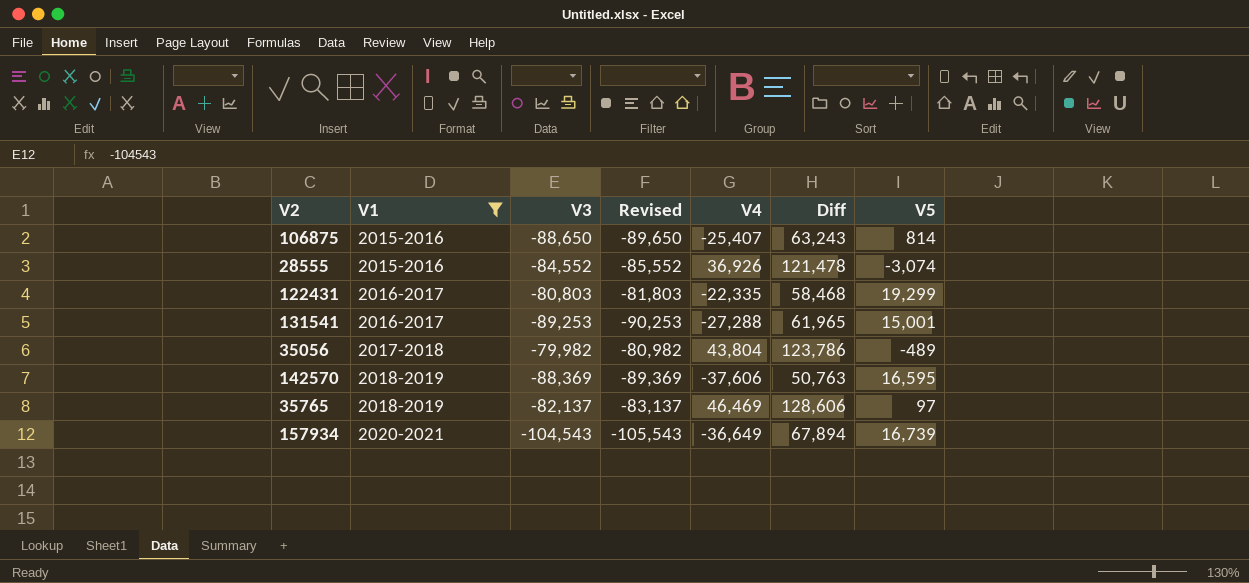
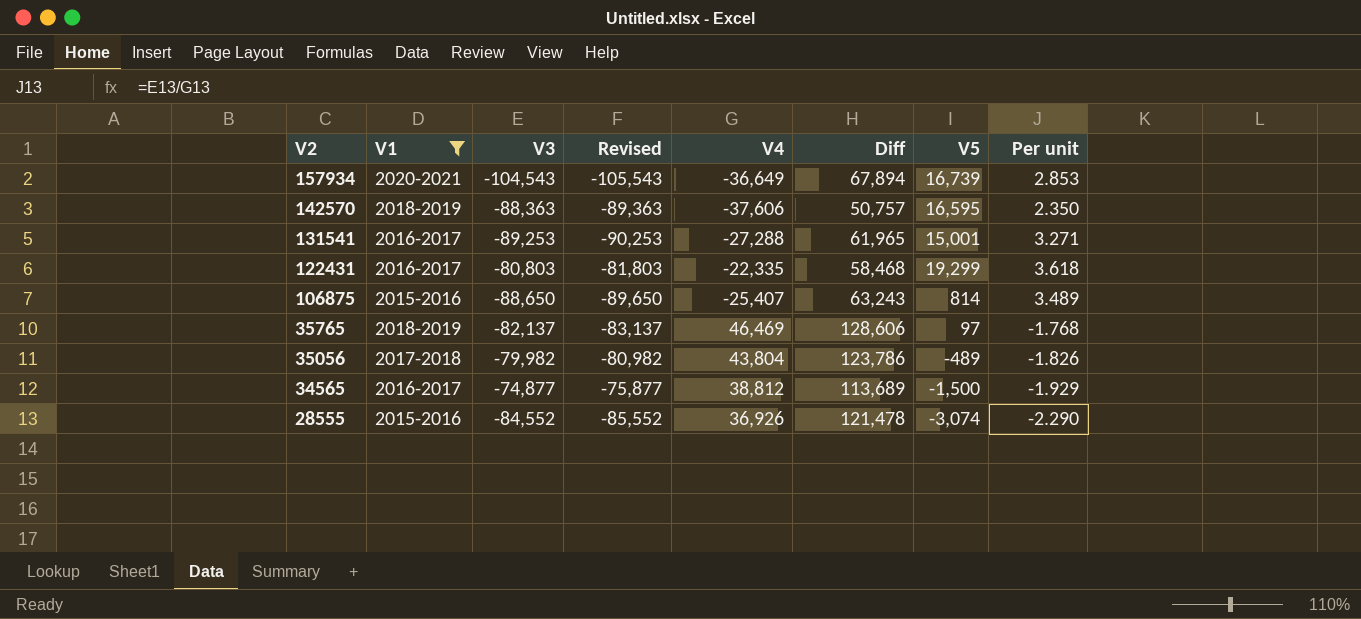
row order: V1 ascending -> V2 descending
column Per unit | formula: none -> [V3] / [V4]
142570 | V3: -88,369 -> -88,363
142570 | Revised: -89,369 -> -89,363
142570 | Diff: 50,763 -> 50,757
row 34565: none -> 2016-2017 | -74,877 | -75,877 | 38,812 | 113,689 | -1,500 | -1.929

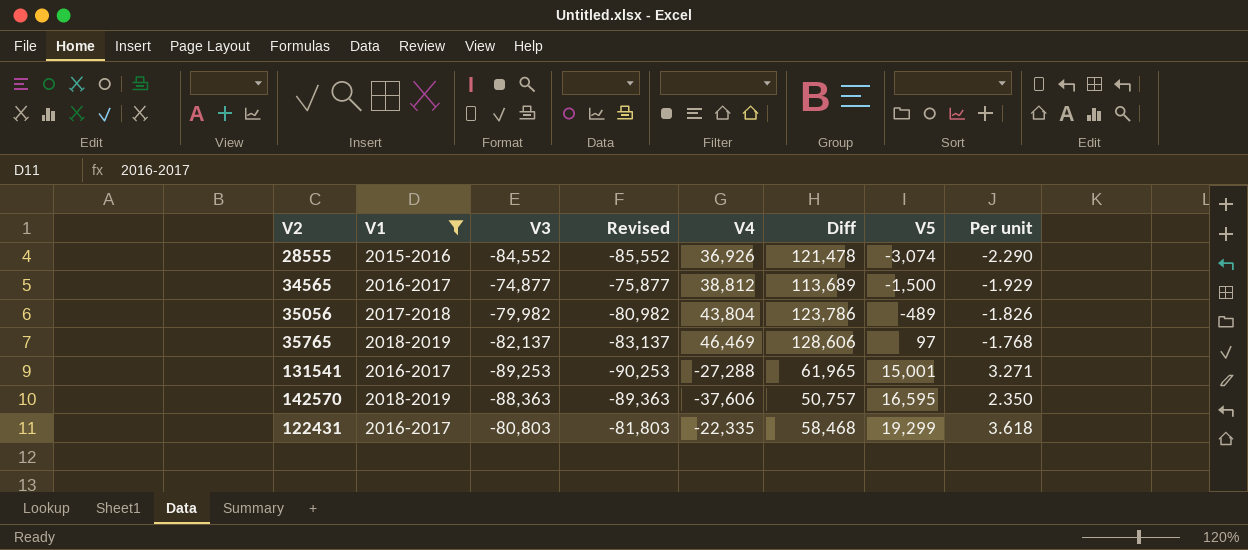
row order: V2 descending -> V5 ascending
row 157934: 2020-2021 | -104,543 | -105,543 | -36,649 | 67,894 | 16,739 | 2.853 -> none
row 106875: 2015-2016 | -88,650 | -89,650 | -25,407 | 63,243 | 814 | 3.489 -> none

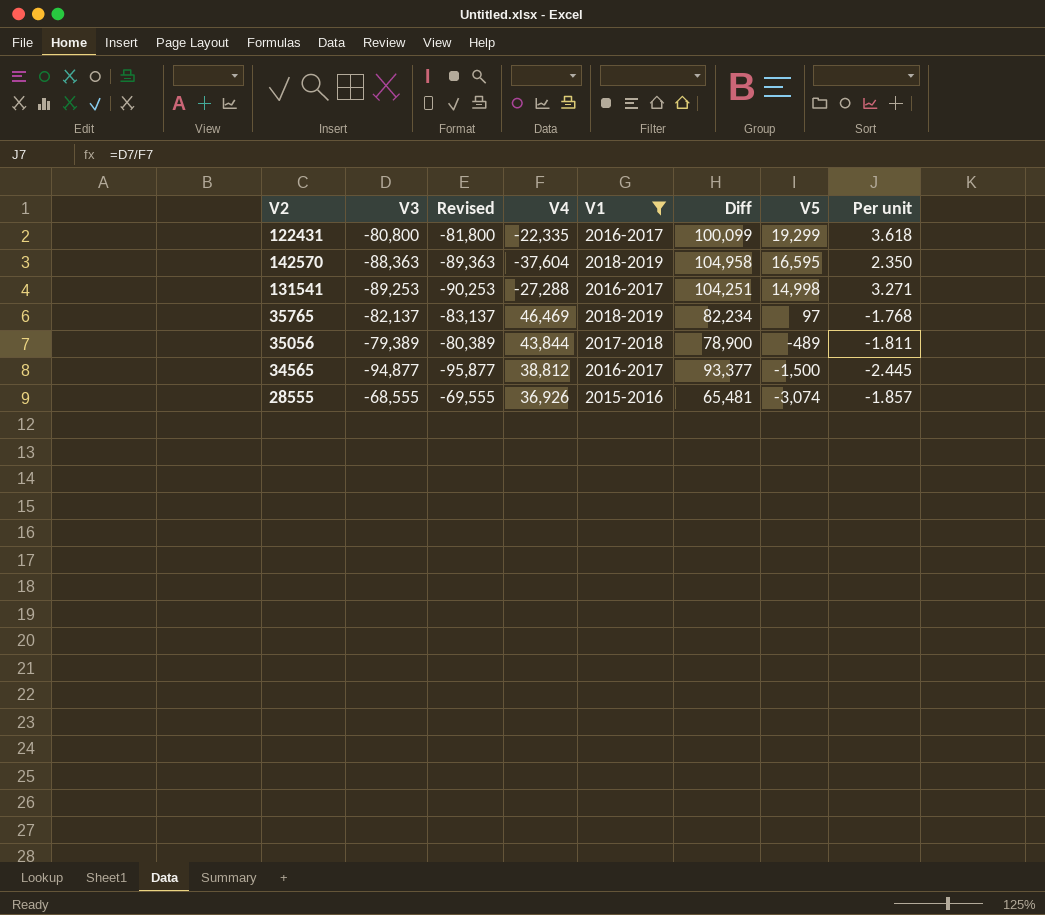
row order: V5 ascending -> V5 descending
column V1 | position: 2 -> 5
column Diff | formula: [V4] - [V3] -> [V5] - [V3]
122431 | V3: -80,803 -> -80,800
122431 | Revised: -81,803 -> -81,800
142570 | V4: -37,606 -> -37,604
131541 | V5: 15,001 -> 14,998
35056 | V3: -79,982 -> -79,389
35056 | Revised: -80,982 -> -80,389
35056 | V4: 43,804 -> 43,844
35056 | Per unit: -1.826 -> -1.811
34565 | V3: -74,877 -> -94,877
34565 | Revised: -75,877 -> -95,877
34565 | Per unit: -1.929 -> -2.445
28555 | V3: -84,552 -> -68,555
28555 | Revised: -85,552 -> -69,555
28555 | Per unit: -2.290 -> -1.857

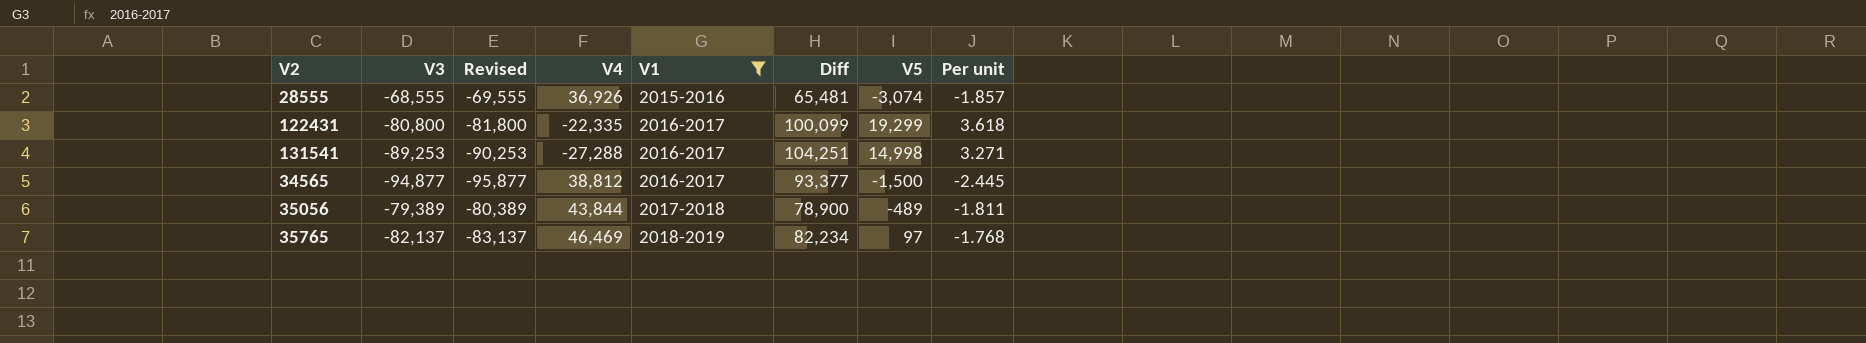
row order: V5 descending -> V1 ascending
row 142570: -88,363 | -89,363 | -37,604 | 2018-2019 | 104,958 | 16,595 | 2.350 -> none

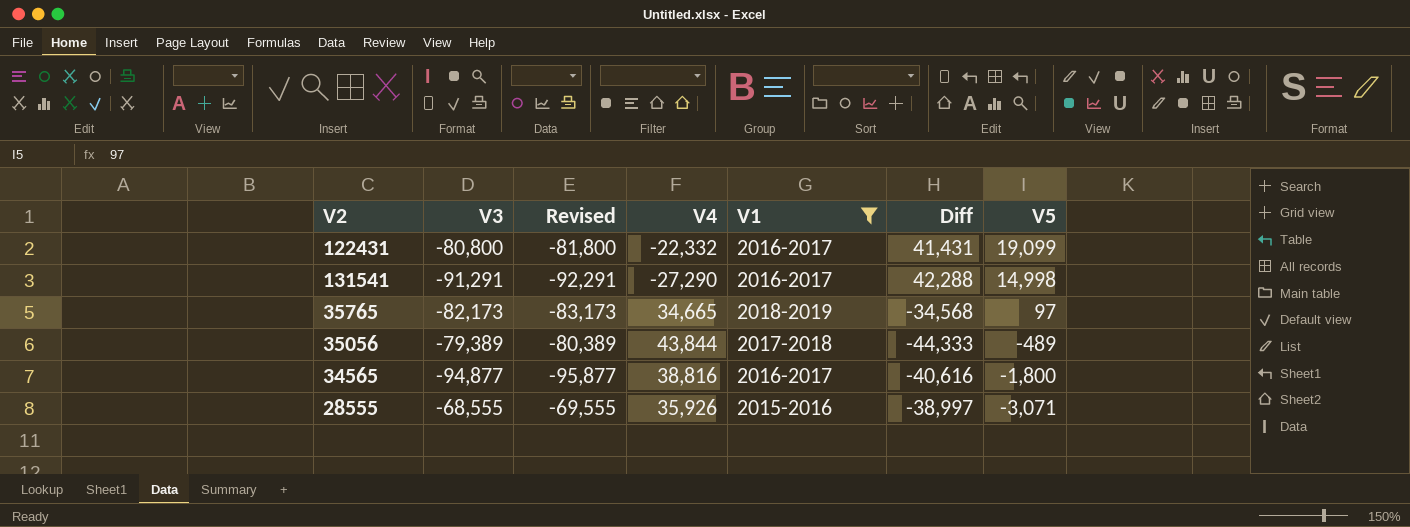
row order: V1 ascending -> V5 descending
column Per unit | formula: [V3] / [V4] -> none
column Diff | formula: [V5] - [V3] -> [V5] - [V4]
122431 | V4: -22,335 -> -22,332
122431 | V5: 19,299 -> 19,099
131541 | V3: -89,253 -> -91,291
131541 | Revised: -90,253 -> -92,291
131541 | V4: -27,288 -> -27,290
35765 | V3: -82,137 -> -82,173
35765 | Revised: -83,137 -> -83,173
35765 | V4: 46,469 -> 34,665
34565 | V4: 38,812 -> 38,816
34565 | V5: -1,500 -> -1,800
28555 | V4: 36,926 -> 35,926
28555 | V5: -3,074 -> -3,071

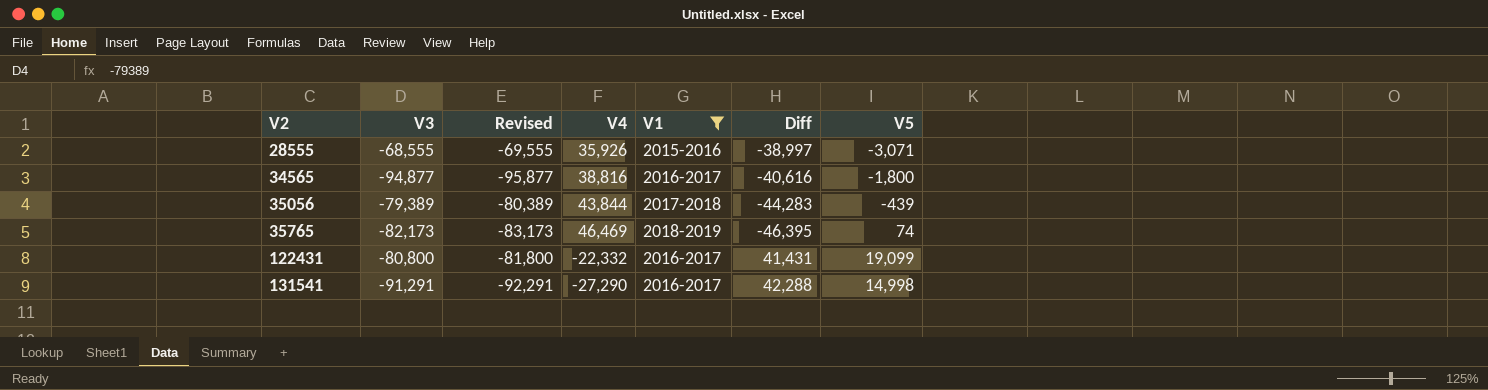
row order: V5 descending -> V2 ascending
35056 | Diff: -44,333 -> -44,283
35056 | V5: -489 -> -439
35765 | V4: 34,665 -> 46,469
35765 | Diff: -34,568 -> -46,395
35765 | V5: 97 -> 74

